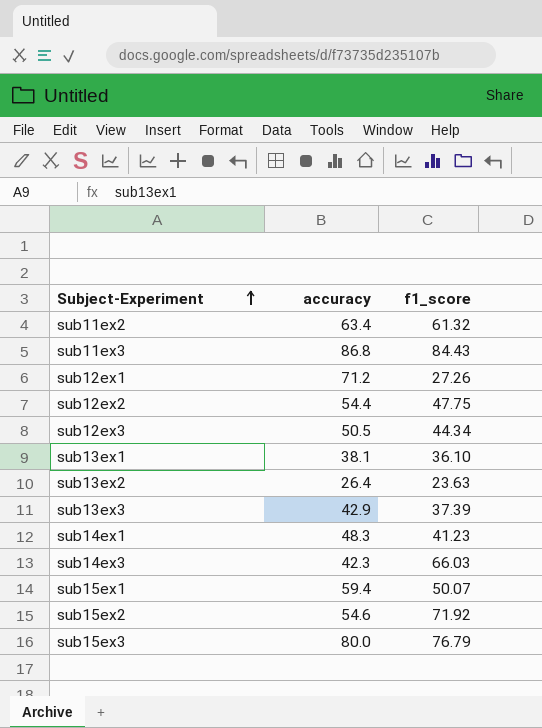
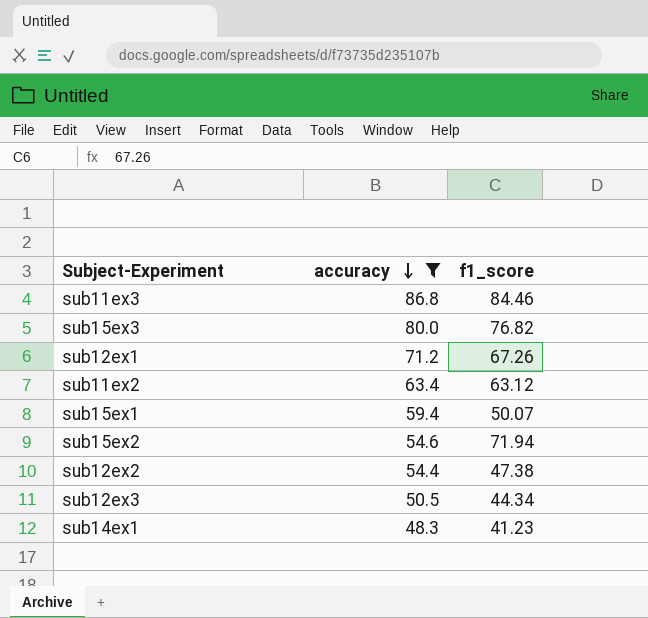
filter: none -> accuracy >= 48.3
row order: Subject-Experiment ascending -> accuracy descending
sub11ex3 | f1_score: 84.43 -> 84.46
sub15ex3 | f1_score: 76.79 -> 76.82
sub12ex1 | f1_score: 27.26 -> 67.26
sub11ex2 | f1_score: 61.32 -> 63.12
sub15ex2 | f1_score: 71.92 -> 71.94
sub12ex2 | f1_score: 47.75 -> 47.38

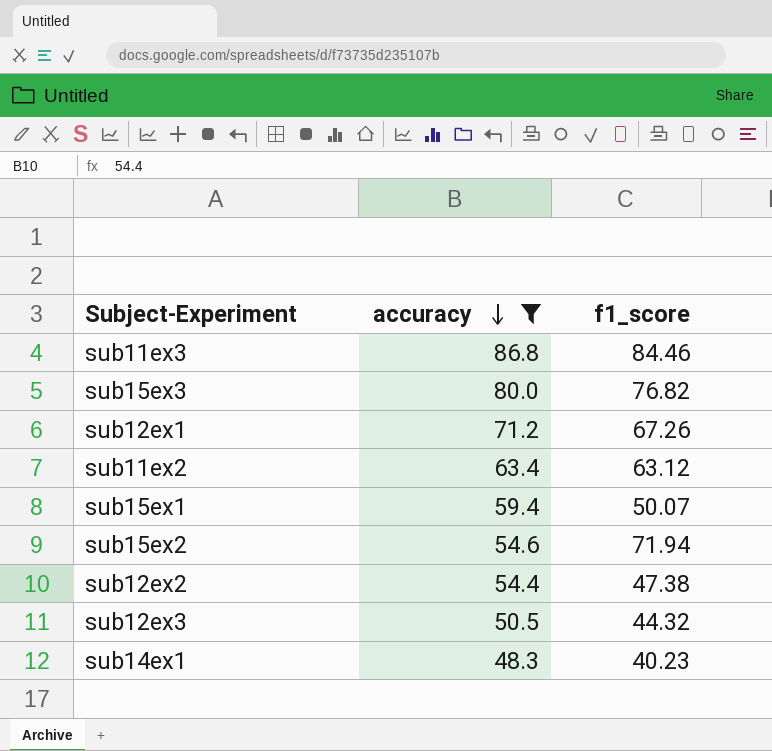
sub12ex3 | f1_score: 44.34 -> 44.32
sub14ex1 | f1_score: 41.23 -> 40.23

